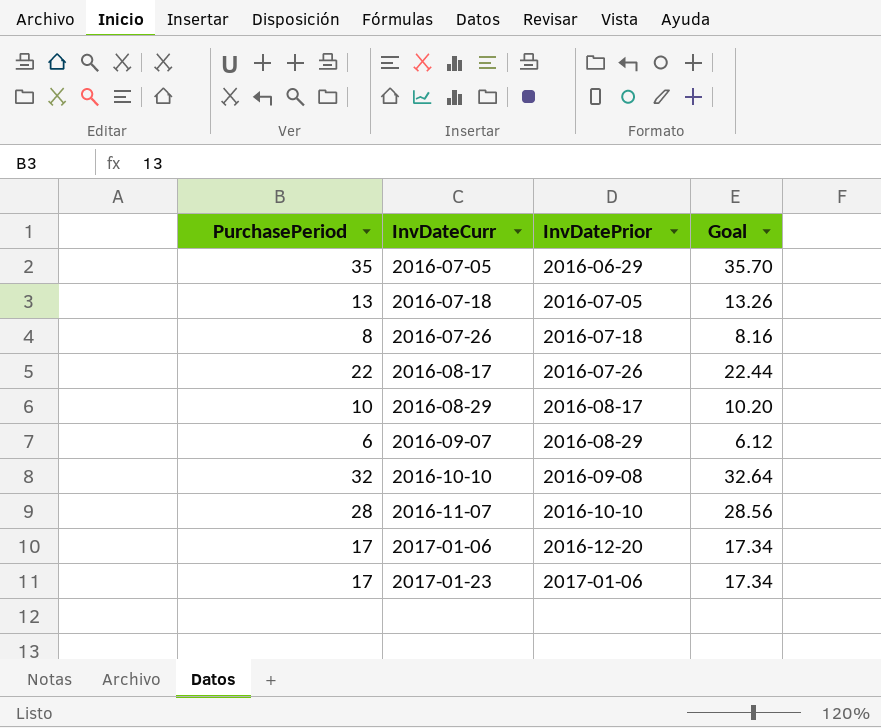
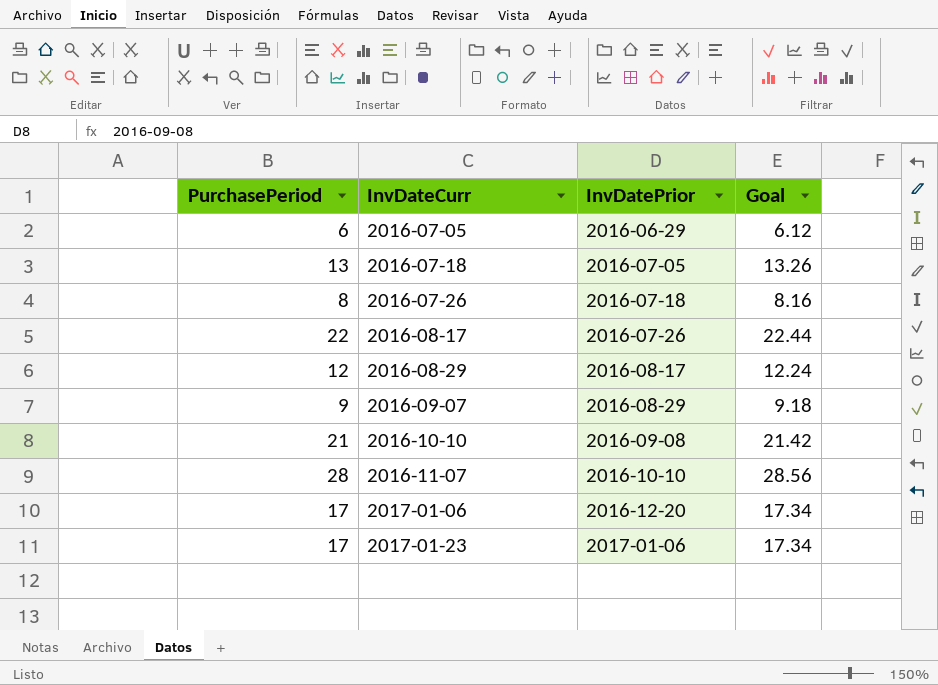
2016-07-05 | PurchasePeriod: 35 -> 6
2016-07-05 | Goal: 35.70 -> 6.12
2016-08-29 | PurchasePeriod: 10 -> 12
2016-08-29 | Goal: 10.20 -> 12.24
2016-09-07 | PurchasePeriod: 6 -> 9
2016-09-07 | Goal: 6.12 -> 9.18
2016-10-10 | PurchasePeriod: 32 -> 21
2016-10-10 | Goal: 32.64 -> 21.42

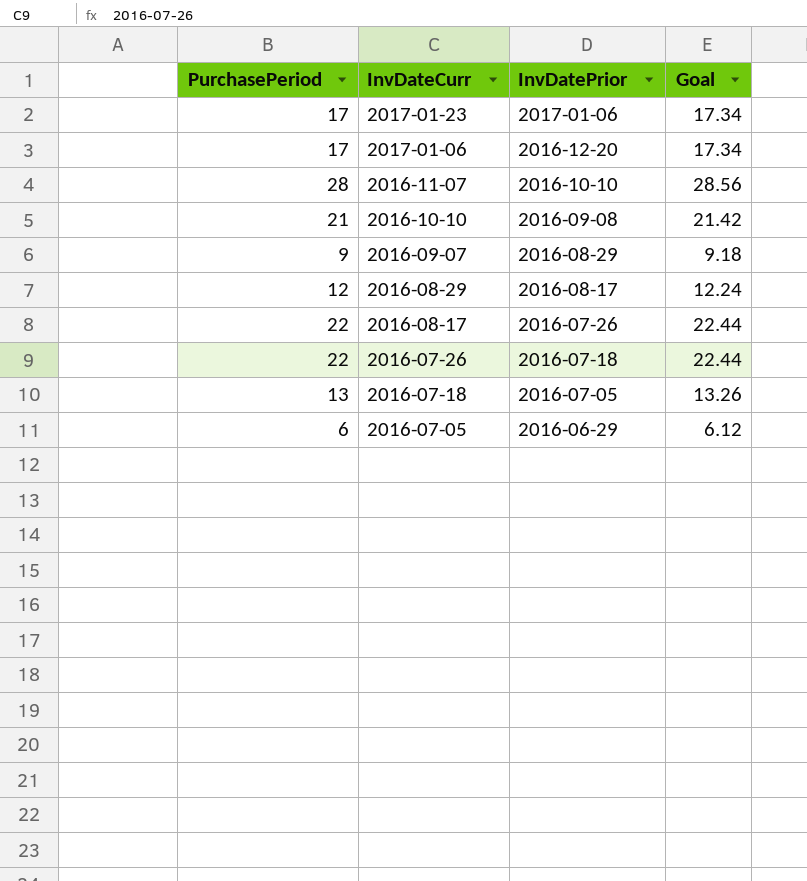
row order: InvDateCurr ascending -> InvDateCurr descending
2016-07-26 | PurchasePeriod: 8 -> 22
2016-07-26 | Goal: 8.16 -> 22.44

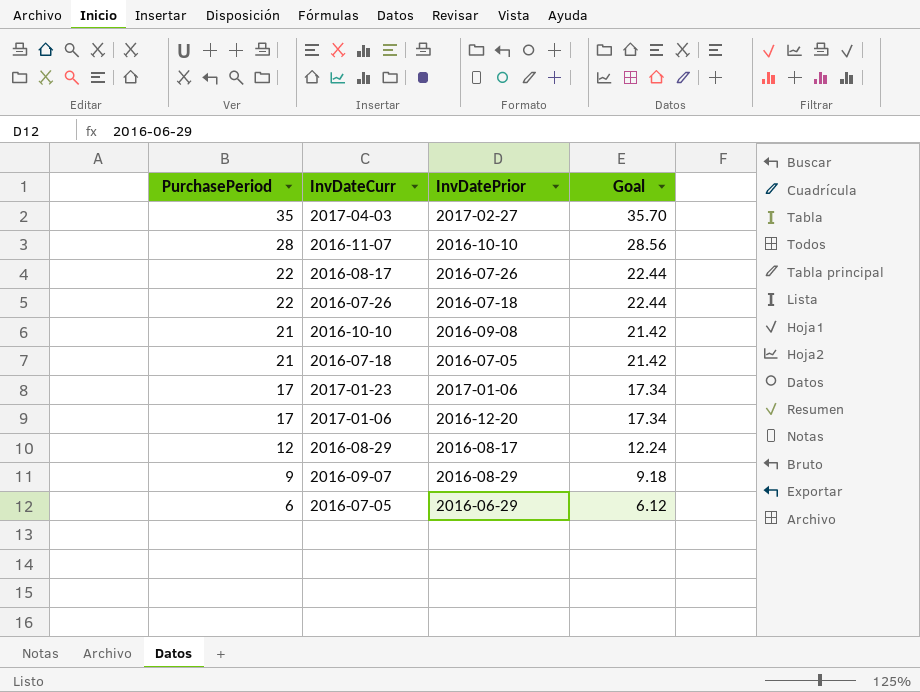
row order: InvDateCurr descending -> PurchasePeriod descending
row 2017-04-03: none -> 35 | 2017-02-27 | 35.70
2016-07-18 | PurchasePeriod: 13 -> 21
2016-07-18 | Goal: 13.26 -> 21.42

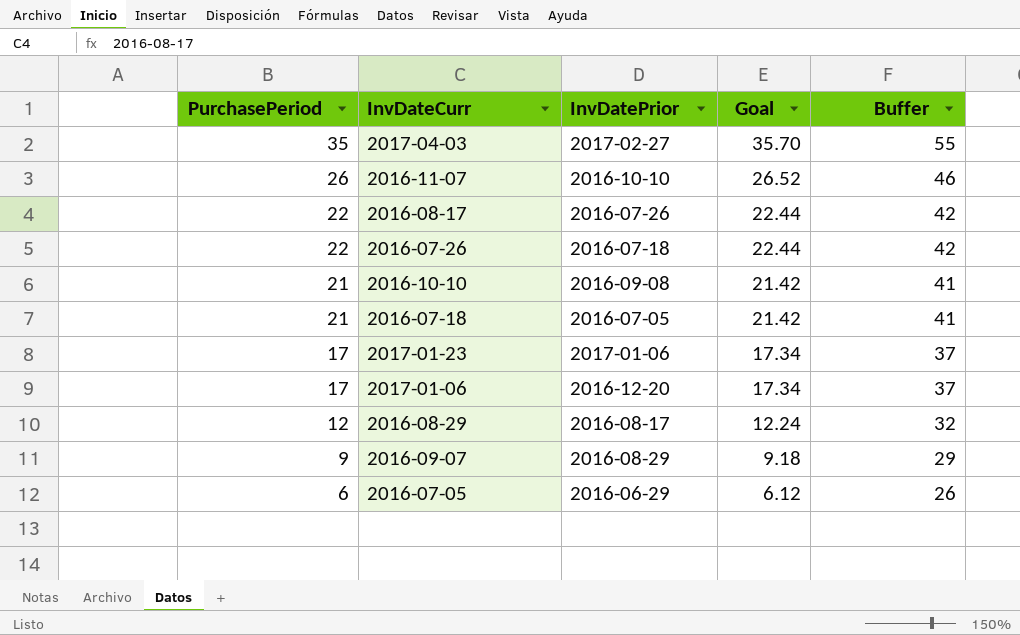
column Buffer | formula: none -> [PurchasePeriod] + 20
2016-11-07 | PurchasePeriod: 28 -> 26
2016-11-07 | Goal: 28.56 -> 26.52

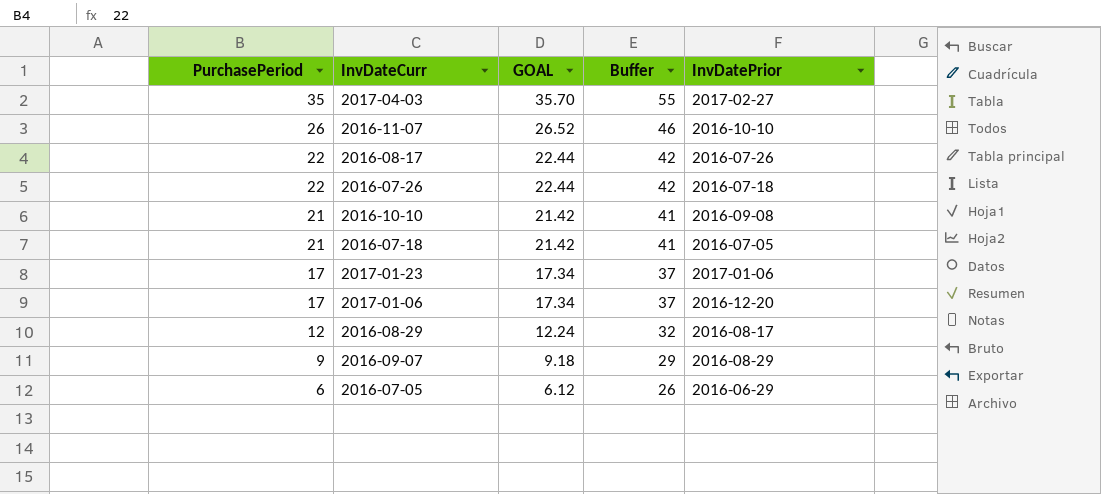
column name: Goal -> GOAL
column InvDatePrior | position: 3 -> 5

